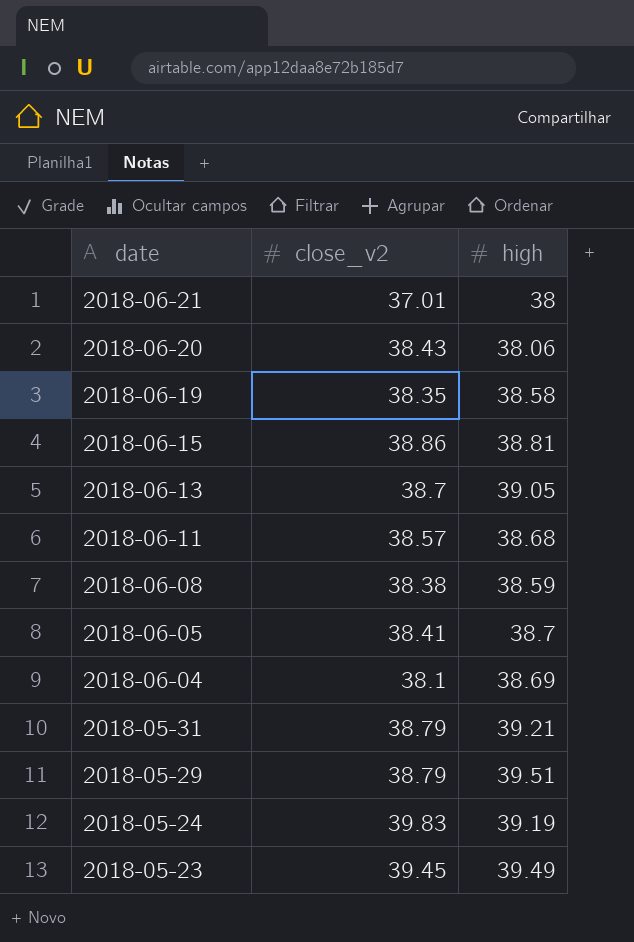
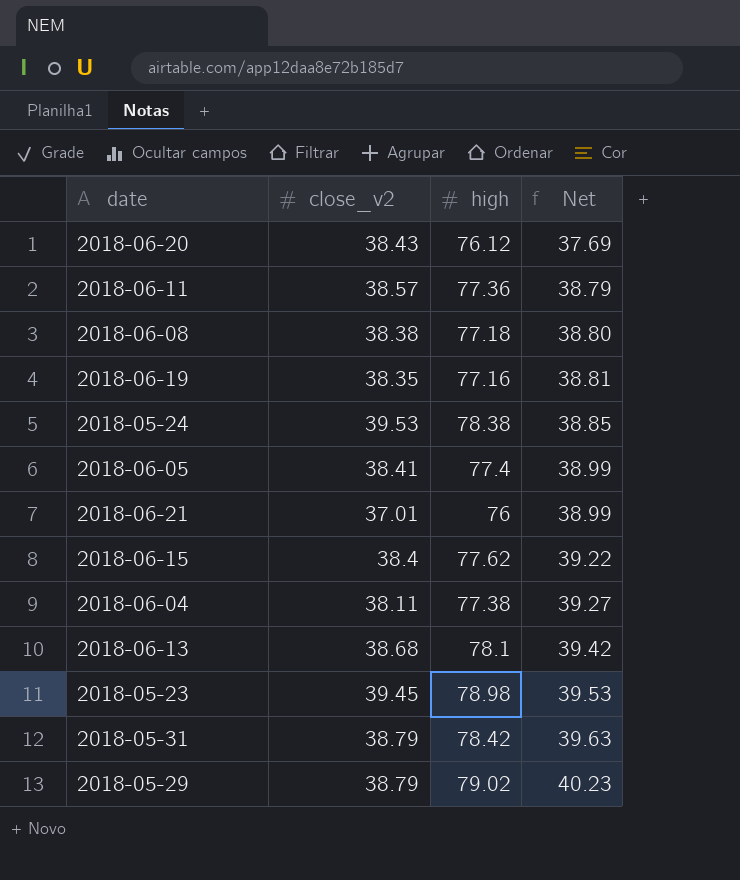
row order: date descending -> Net ascending
column Net | formula: none -> [high] - [close_v2]
2018-06-20 | high: 38.06 -> 76.12
2018-06-11 | high: 38.68 -> 77.36
2018-06-08 | high: 38.59 -> 77.18
2018-06-19 | high: 38.58 -> 77.16
2018-05-24 | close_v2: 39.83 -> 39.53
2018-05-24 | high: 39.19 -> 78.38
2018-06-05 | high: 38.7 -> 77.4
2018-06-21 | high: 38 -> 76
2018-06-15 | close_v2: 38.86 -> 38.4
2018-06-15 | high: 38.81 -> 77.62
2018-06-04 | close_v2: 38.1 -> 38.11
2018-06-04 | high: 38.69 -> 77.38
2018-06-13 | close_v2: 38.7 -> 38.68
2018-06-13 | high: 39.05 -> 78.1
2018-05-23 | high: 39.49 -> 78.98
2018-05-31 | high: 39.21 -> 78.42
2018-05-29 | high: 39.51 -> 79.02

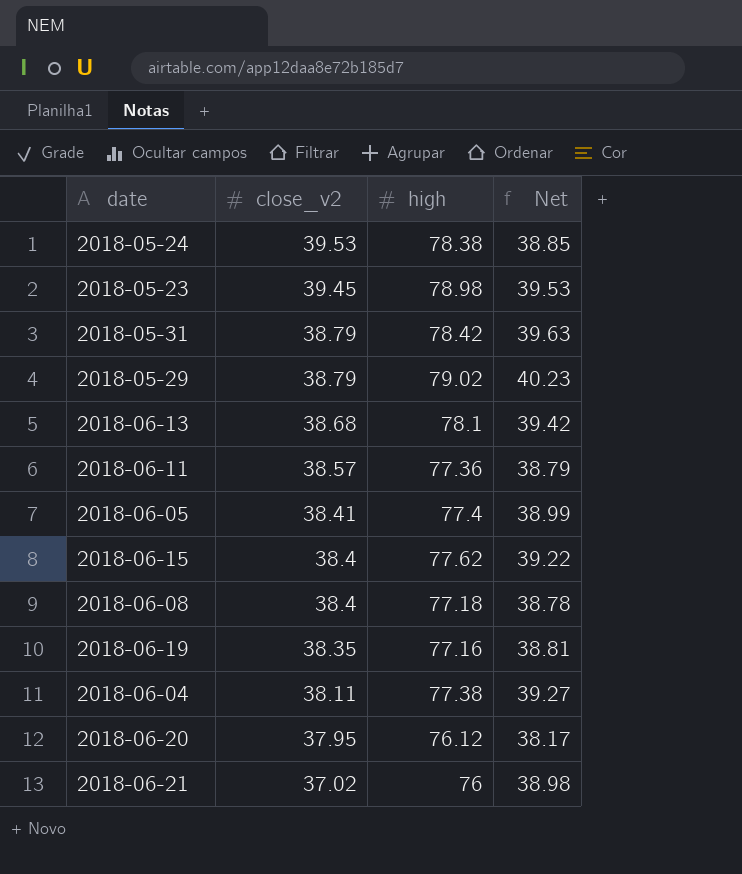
row order: Net ascending -> close_v2 descending
2018-06-08 | close_v2: 38.38 -> 38.4
2018-06-08 | Net: 38.80 -> 38.78
2018-06-20 | close_v2: 38.43 -> 37.95
2018-06-20 | Net: 37.69 -> 38.17
2018-06-21 | close_v2: 37.01 -> 37.02
2018-06-21 | Net: 38.99 -> 38.98

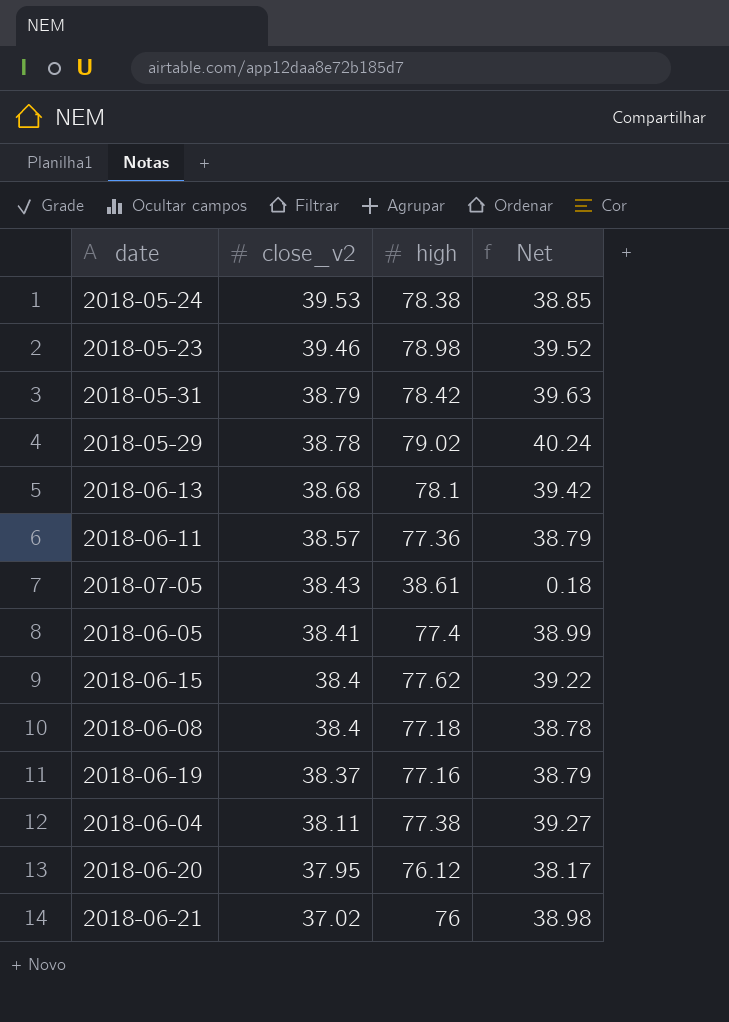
2018-05-23 | close_v2: 39.45 -> 39.46
2018-05-23 | Net: 39.53 -> 39.52
2018-05-29 | close_v2: 38.79 -> 38.78
2018-05-29 | Net: 40.23 -> 40.24
row 2018-07-05: none -> 38.43 | 38.61 | 0.18
2018-06-19 | close_v2: 38.35 -> 38.37
2018-06-19 | Net: 38.81 -> 38.79

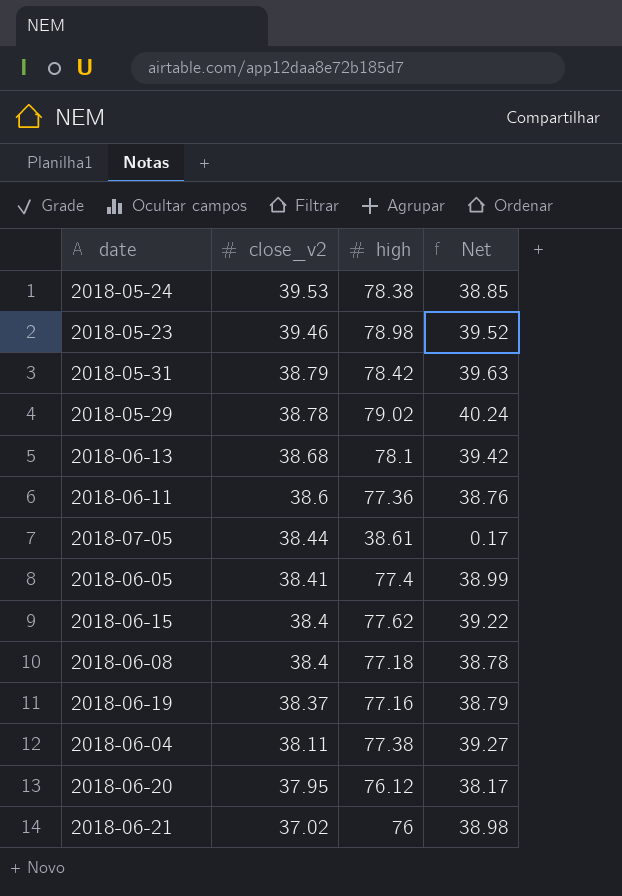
2018-06-11 | close_v2: 38.57 -> 38.6
2018-06-11 | Net: 38.79 -> 38.76
2018-07-05 | close_v2: 38.43 -> 38.44
2018-07-05 | Net: 0.18 -> 0.17

